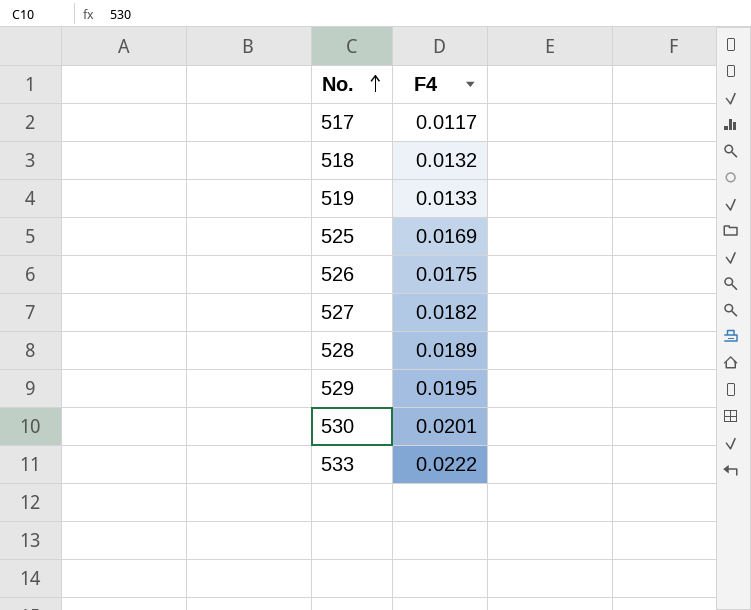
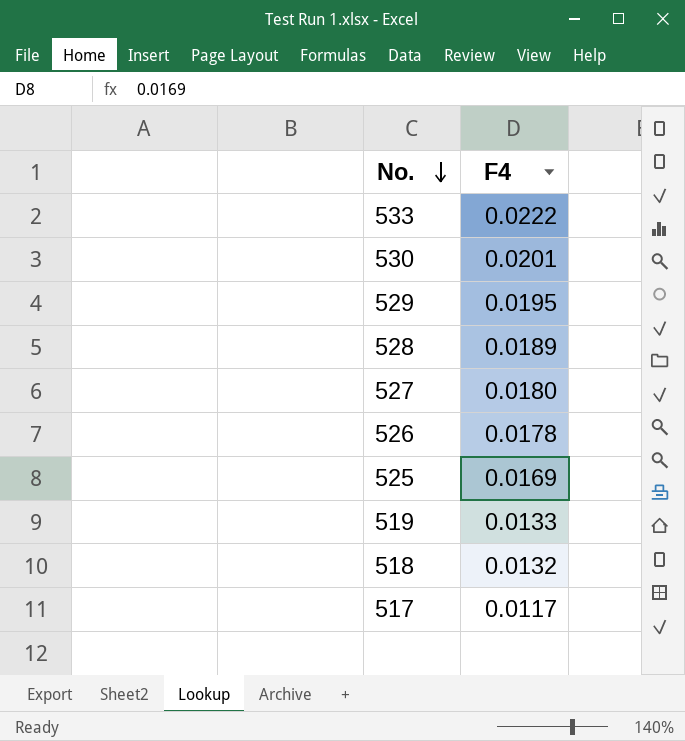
row order: No. ascending -> No. descending
527 | F4: 0.0182 -> 0.0180
526 | F4: 0.0175 -> 0.0178

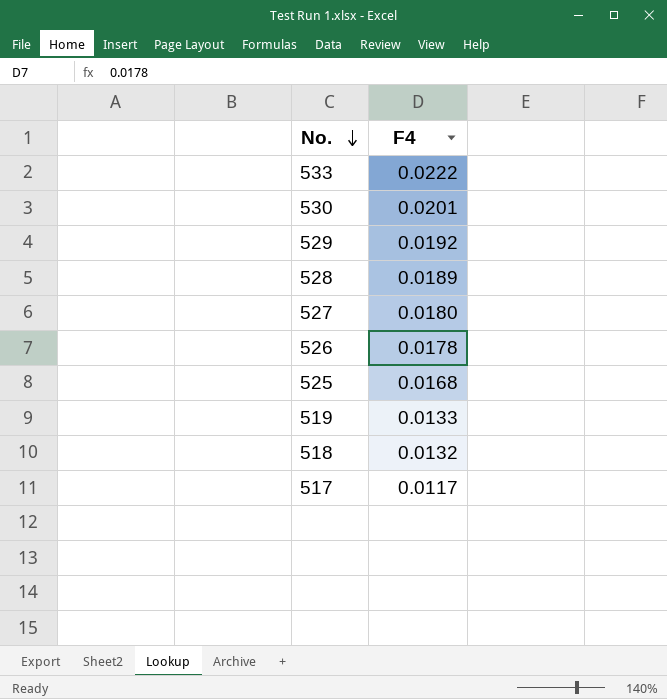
529 | F4: 0.0195 -> 0.0192
525 | F4: 0.0169 -> 0.0168

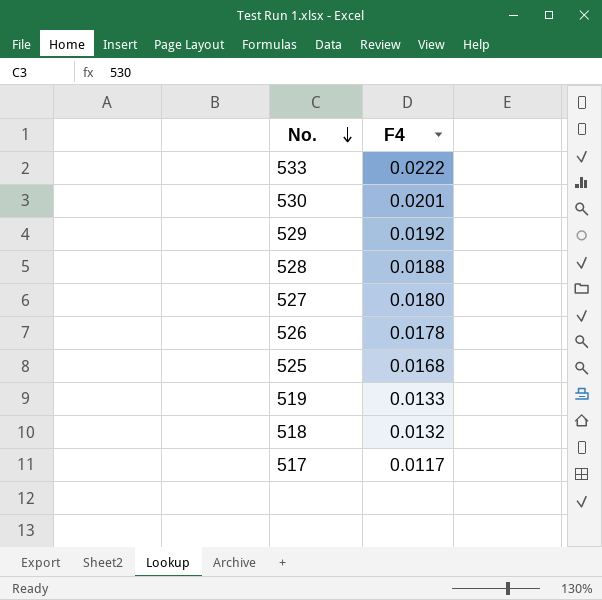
528 | F4: 0.0189 -> 0.0188

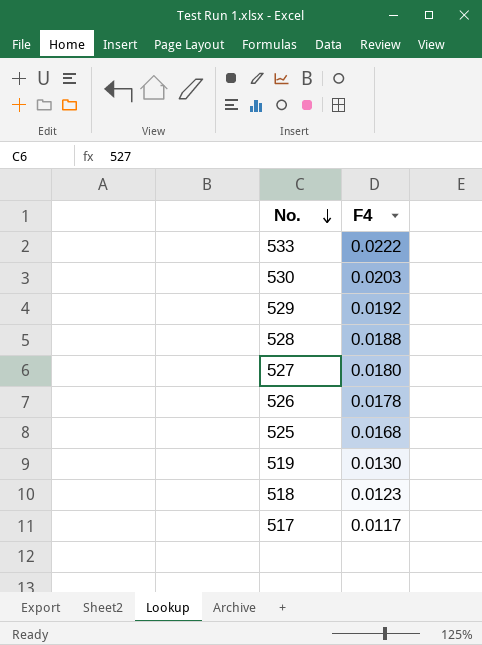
530 | F4: 0.0201 -> 0.0203
519 | F4: 0.0133 -> 0.0130
518 | F4: 0.0132 -> 0.0123

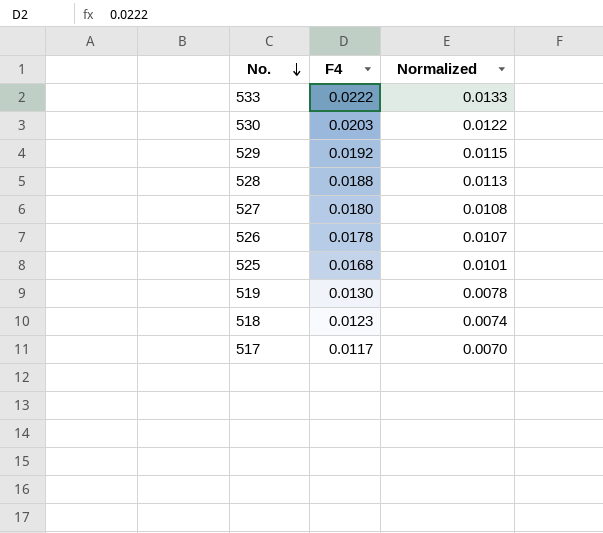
column Normalized | formula: none -> [F4] * 0.6

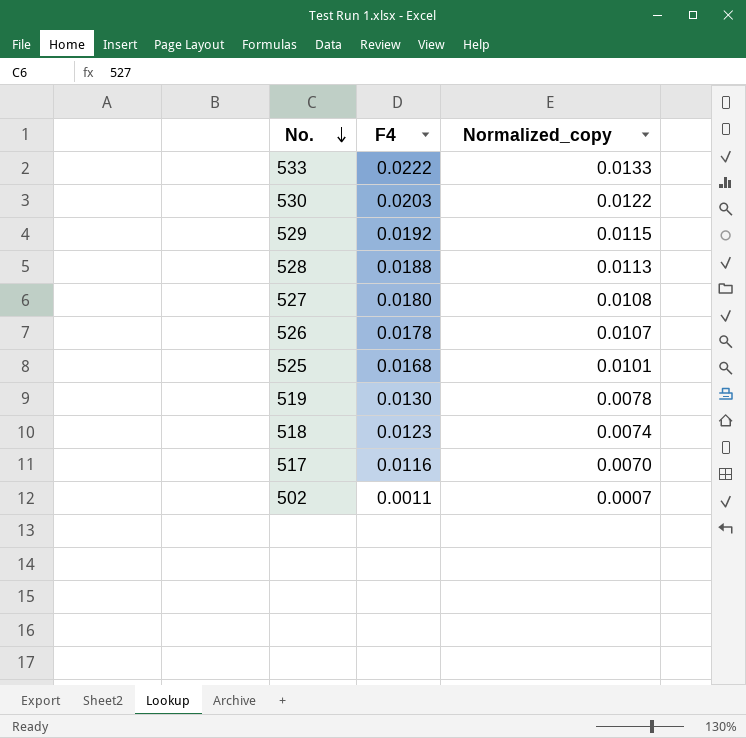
column name: Normalized -> Normalized_copy
517 | F4: 0.0117 -> 0.0116
row 502: none -> 0.0011 | 0.0007

